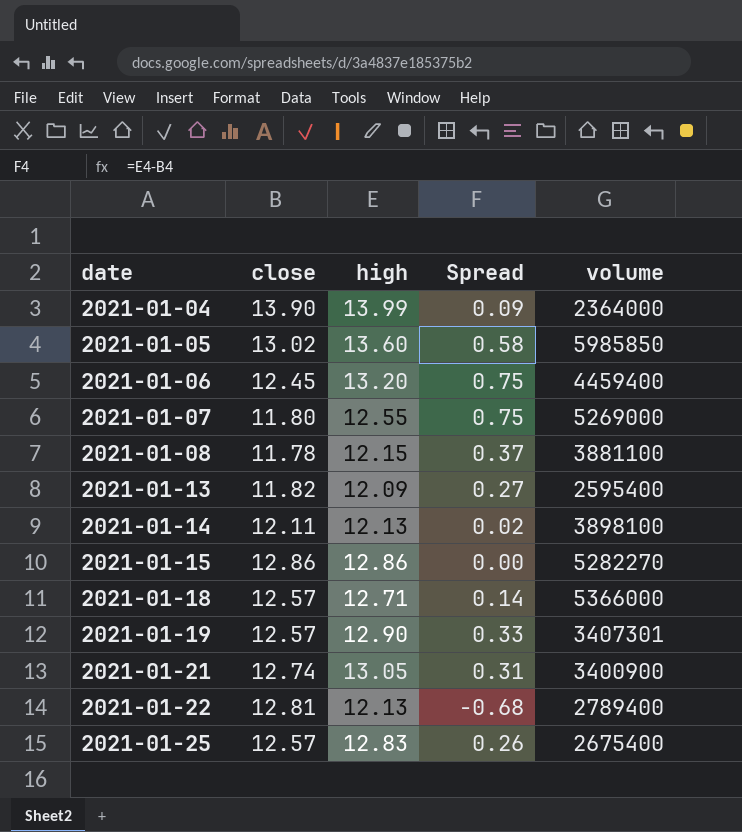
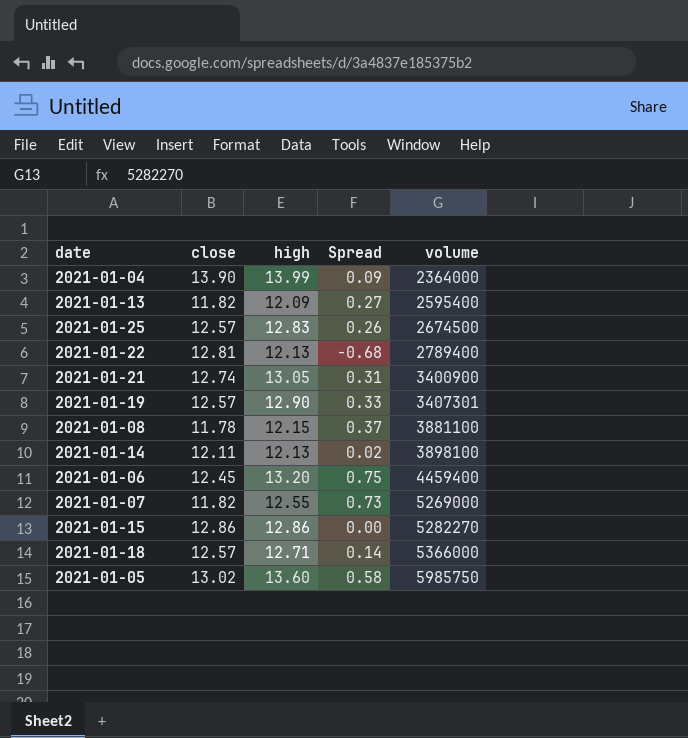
row order: date ascending -> volume ascending
2021-01-25 | volume: 2675400 -> 2674500
2021-01-07 | close: 11.80 -> 11.82
2021-01-07 | Spread: 0.75 -> 0.73
2021-01-05 | volume: 5985850 -> 5985750

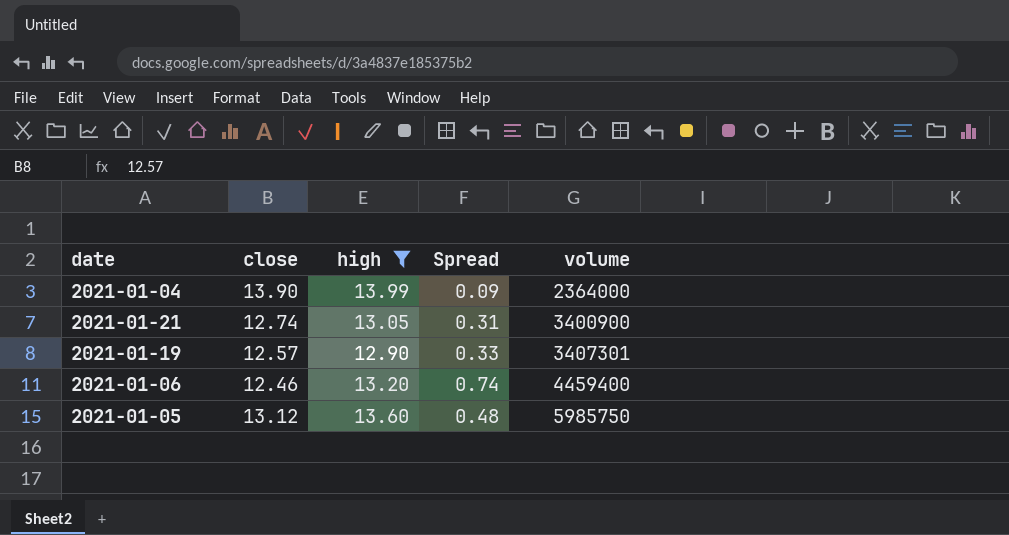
filter: none -> high >= 12.90
2021-01-06 | close: 12.45 -> 12.46
2021-01-06 | Spread: 0.75 -> 0.74
2021-01-05 | close: 13.02 -> 13.12
2021-01-05 | Spread: 0.58 -> 0.48

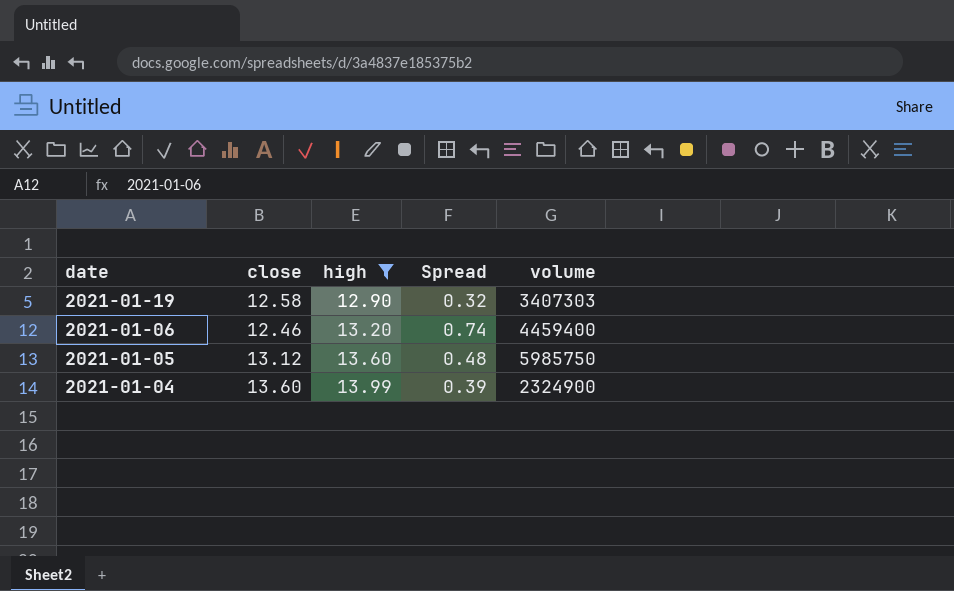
row order: volume ascending -> date descending
row 2021-01-21: 12.74 | 13.05 | 0.31 | 3400900 -> none
2021-01-19 | close: 12.57 -> 12.58
2021-01-19 | Spread: 0.33 -> 0.32
2021-01-19 | volume: 3407301 -> 3407303
2021-01-04 | close: 13.90 -> 13.60
2021-01-04 | Spread: 0.09 -> 0.39
2021-01-04 | volume: 2364000 -> 2324900

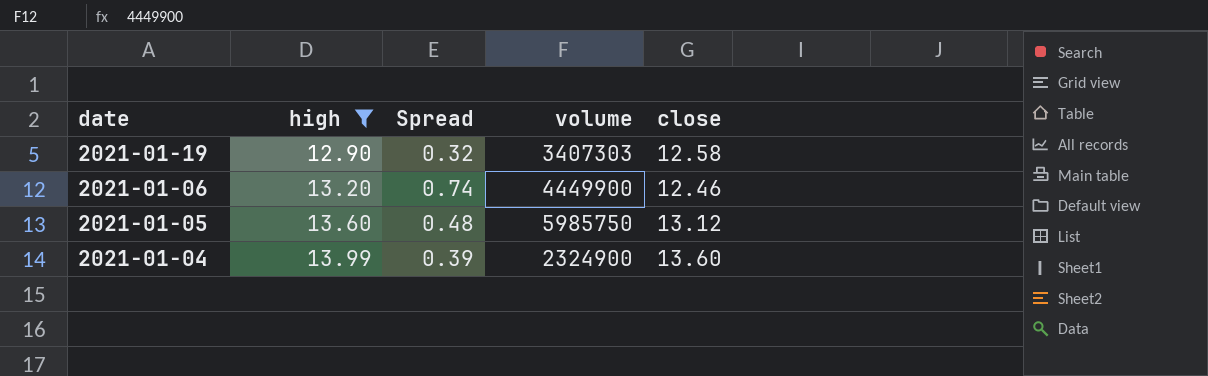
column close | position: 2 -> 5
2021-01-06 | volume: 4459400 -> 4449900

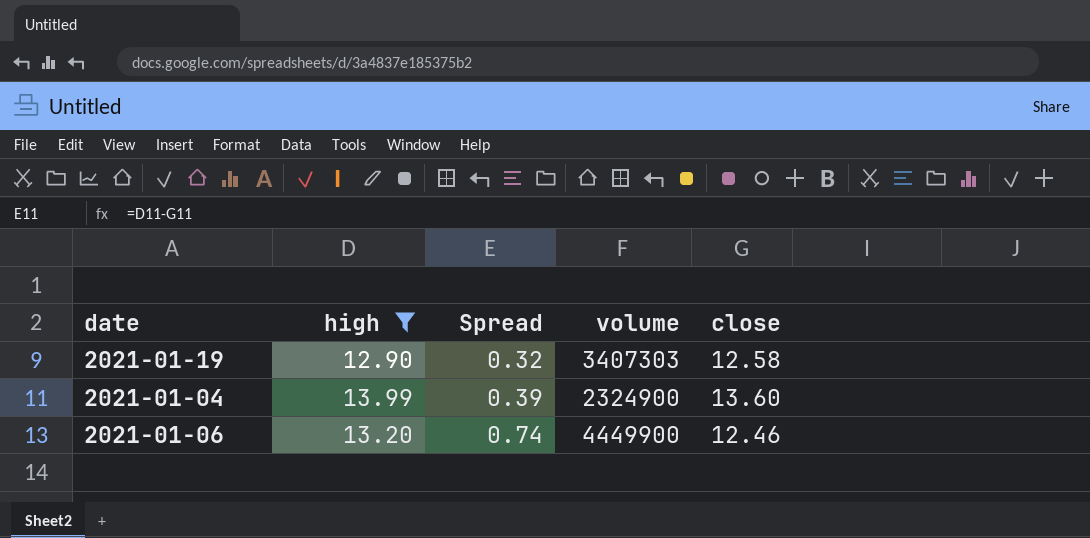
row order: date descending -> Spread ascending
row 2021-01-05: 13.60 | 0.48 | 5985750 | 13.12 -> none

